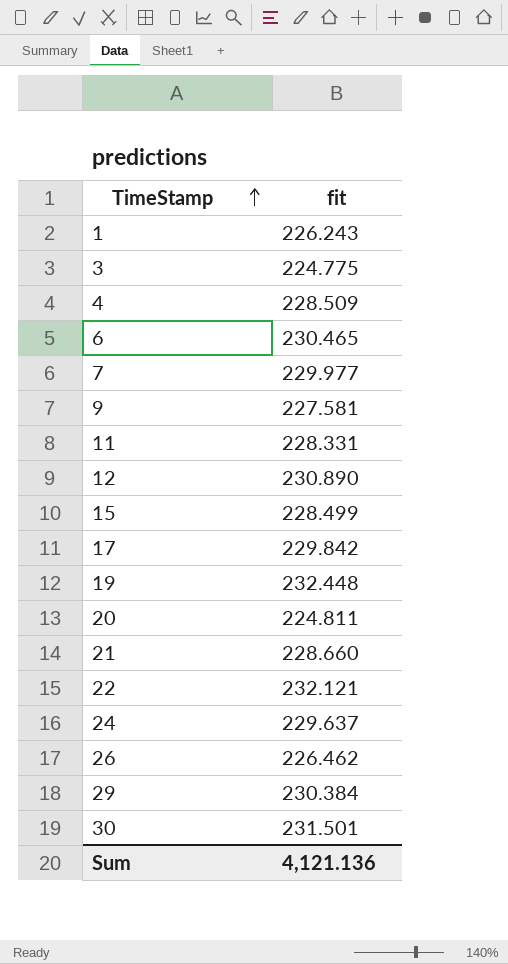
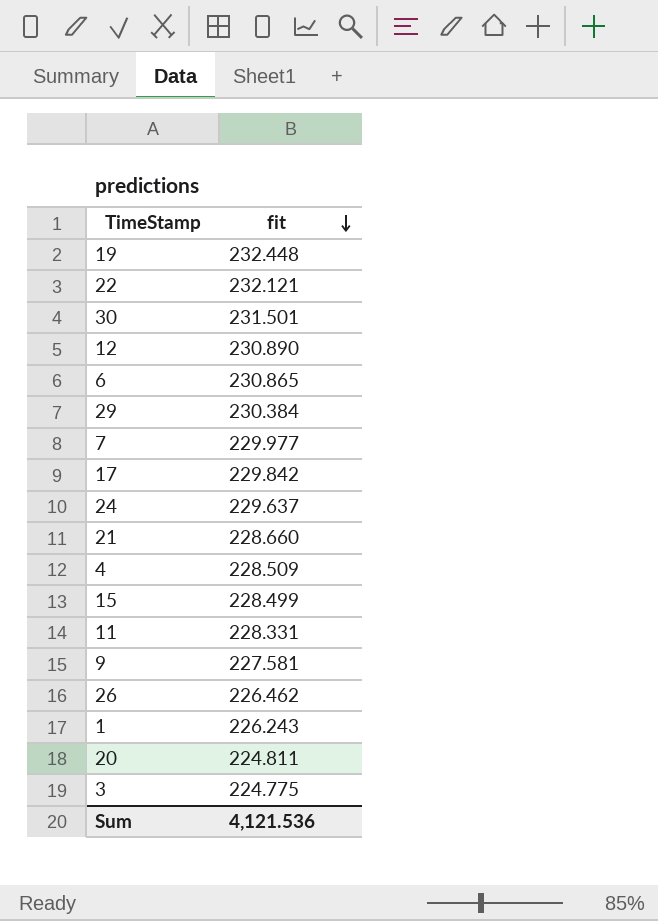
row order: TimeStamp ascending -> fit descending
6 | fit: 230.465 -> 230.865
Sum | fit: 4,121.136 -> 4,121.536

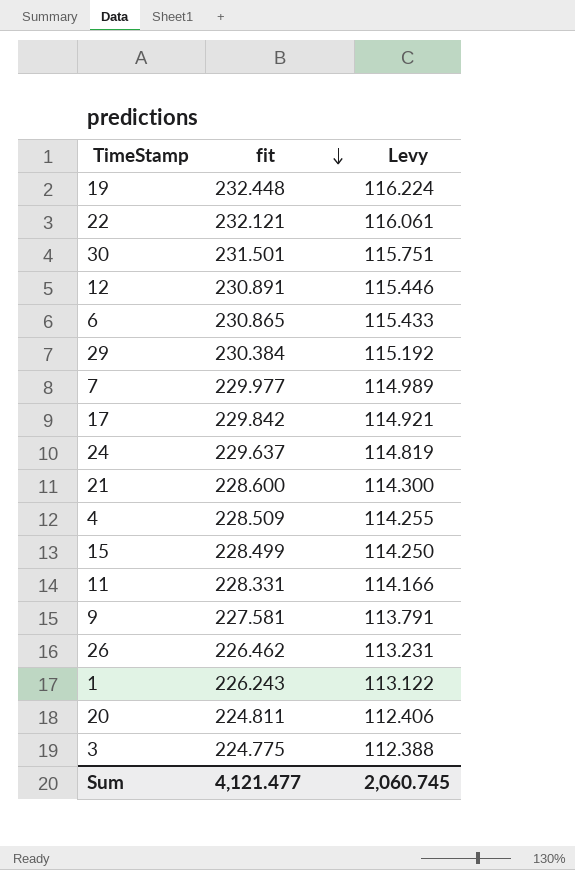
column Levy | formula: none -> [fit] * 0.5
12 | fit: 230.890 -> 230.891
21 | fit: 228.660 -> 228.600
Sum | fit: 4,121.536 -> 4,121.477

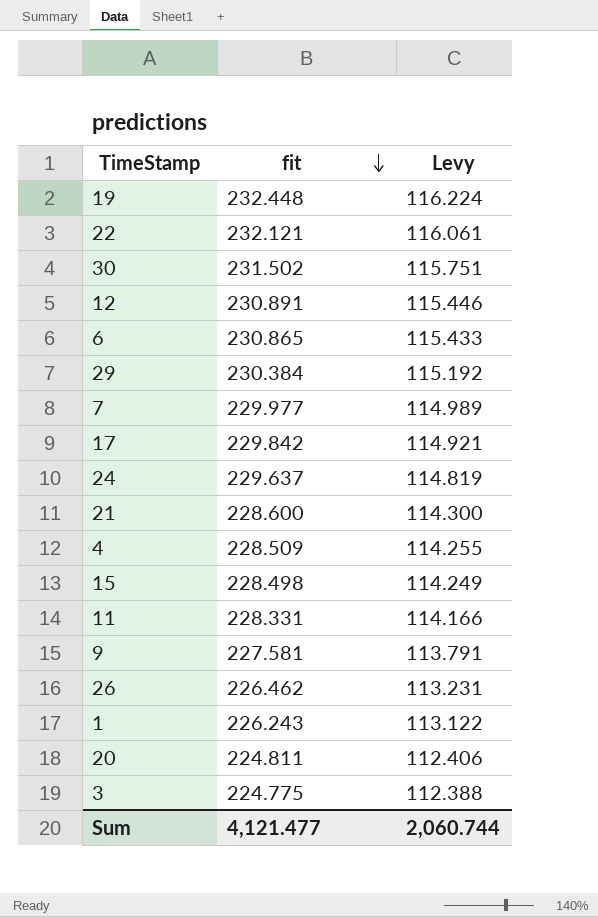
30 | fit: 231.501 -> 231.502
15 | fit: 228.499 -> 228.498
15 | Levy: 114.250 -> 114.249
Sum | Levy: 2,060.745 -> 2,060.744

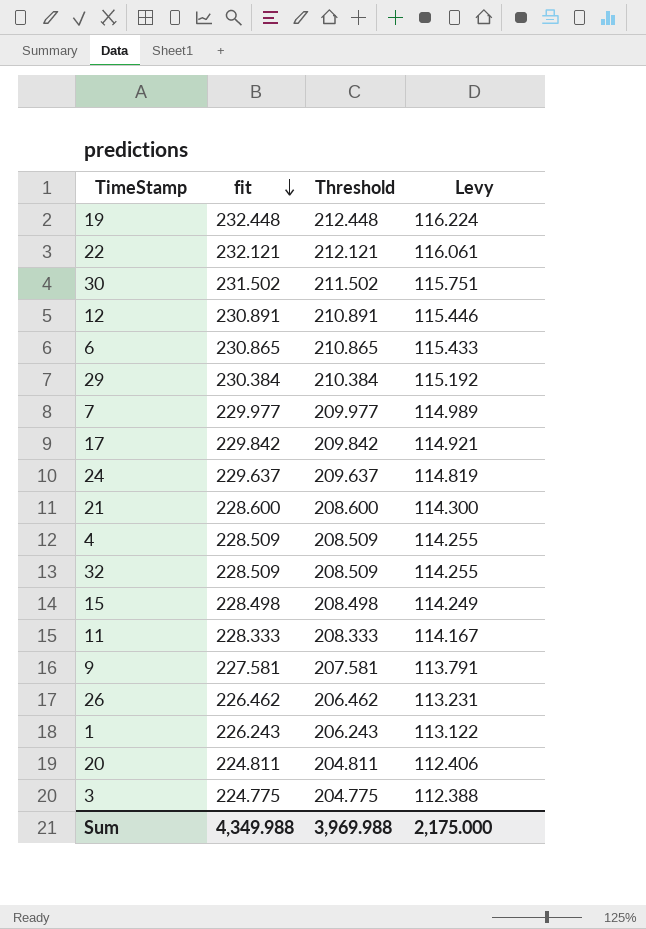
column Threshold | formula: none -> [fit] - 20
row 32: none -> 228.509 | 208.509 | 114.255
11 | fit: 228.331 -> 228.333
11 | Levy: 114.166 -> 114.167
Sum | fit: 4,121.477 -> 4,349.988
Sum | Levy: 2,060.744 -> 2,175.000

